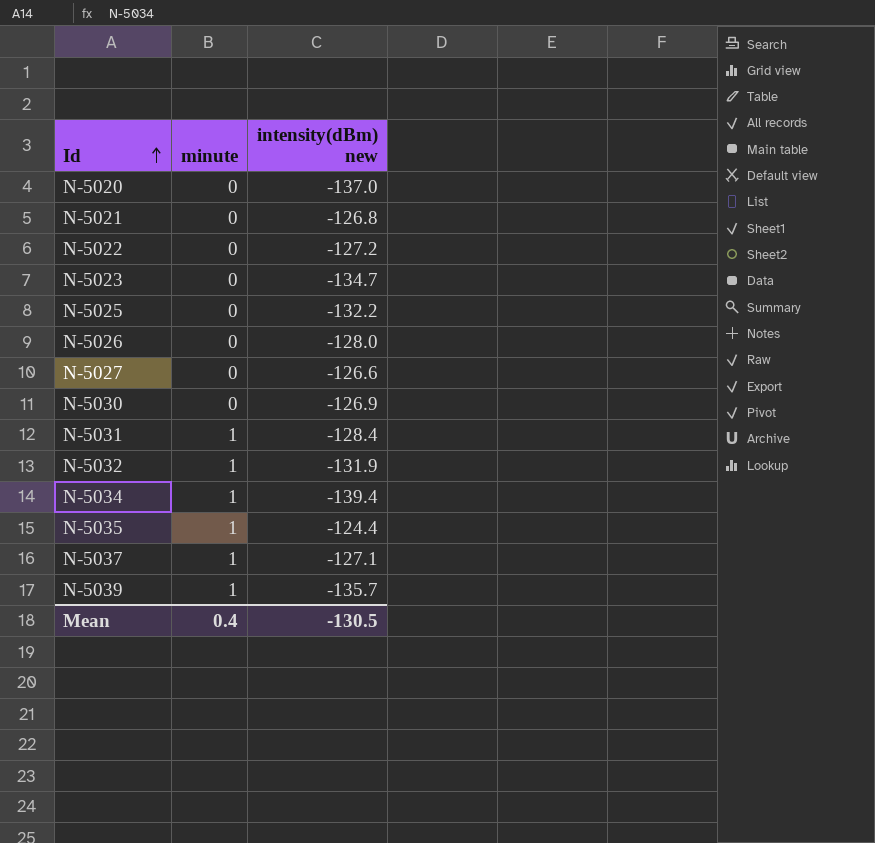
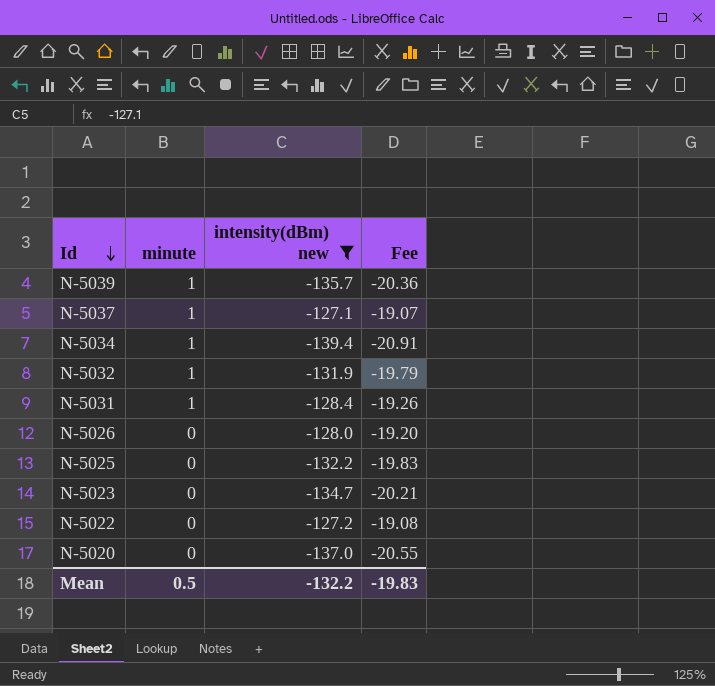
filter: none -> intensity(dBm) new <= -127.1
row order: Id ascending -> Id descending
column Fee | formula: none -> [intensity(dBm) new] * 0.15
Mean | minute: 0.4 -> 0.5
Mean | intensity(dBm) new: -130.5 -> -132.2

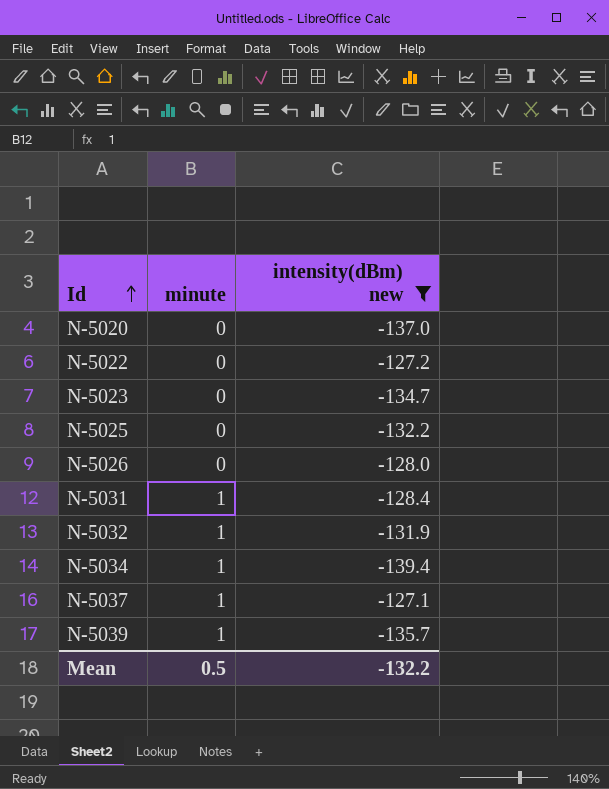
row order: Id descending -> Id ascending
column Fee | formula: [intensity(dBm) new] * 0.15 -> none

